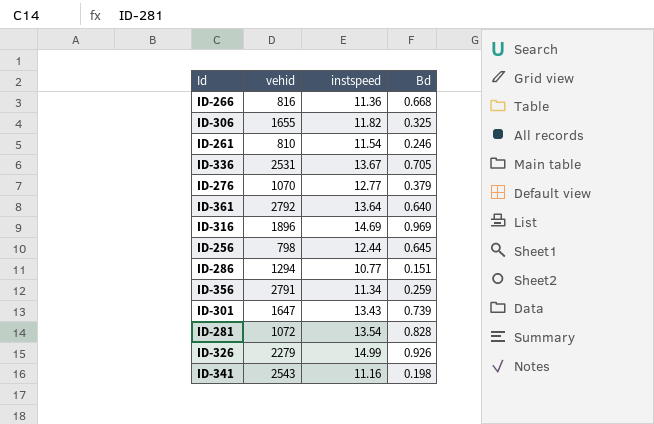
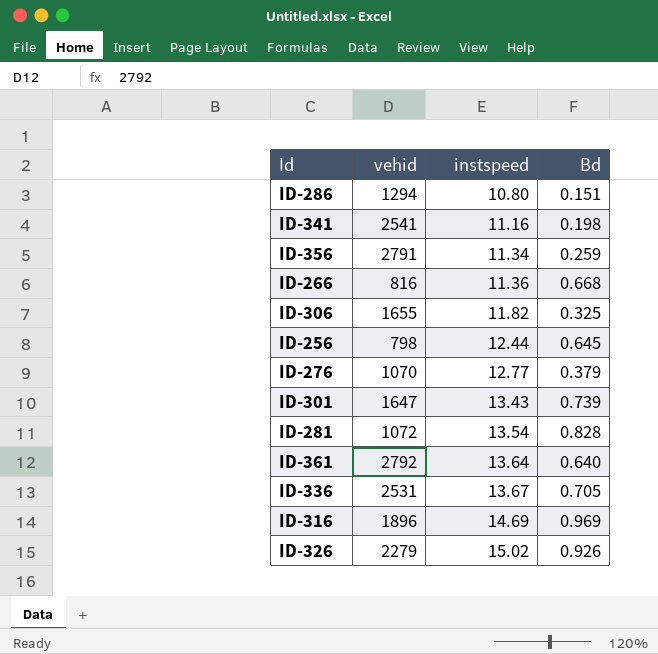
row order: none -> instspeed ascending
row ID-261: 810 | 11.54 | 0.246 -> none
ID-286 | instspeed: 10.77 -> 10.80
ID-341 | vehid: 2543 -> 2541
ID-326 | instspeed: 14.99 -> 15.02

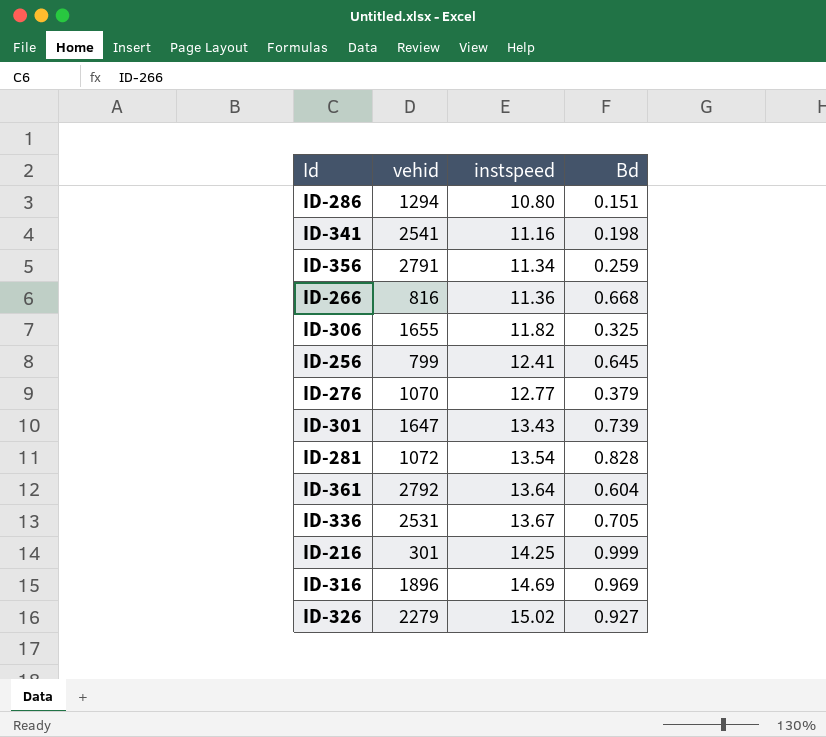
ID-256 | vehid: 798 -> 799
ID-256 | instspeed: 12.44 -> 12.41
ID-361 | Bd: 0.640 -> 0.604
row ID-216: none -> 301 | 14.25 | 0.999
ID-326 | Bd: 0.926 -> 0.927

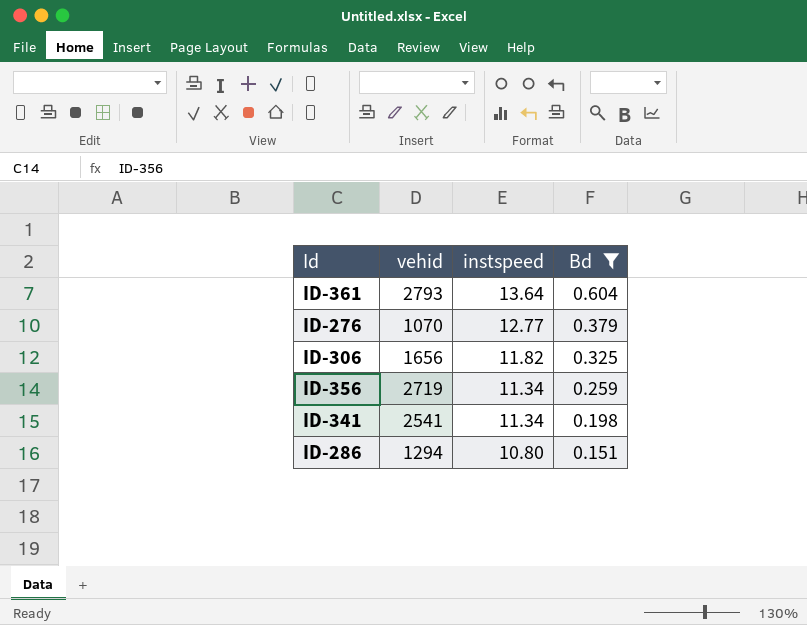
filter: none -> Bd <= 0.604
row order: instspeed ascending -> instspeed descending
ID-361 | vehid: 2792 -> 2793
ID-306 | vehid: 1655 -> 1656
ID-356 | vehid: 2791 -> 2719
ID-341 | instspeed: 11.16 -> 11.34

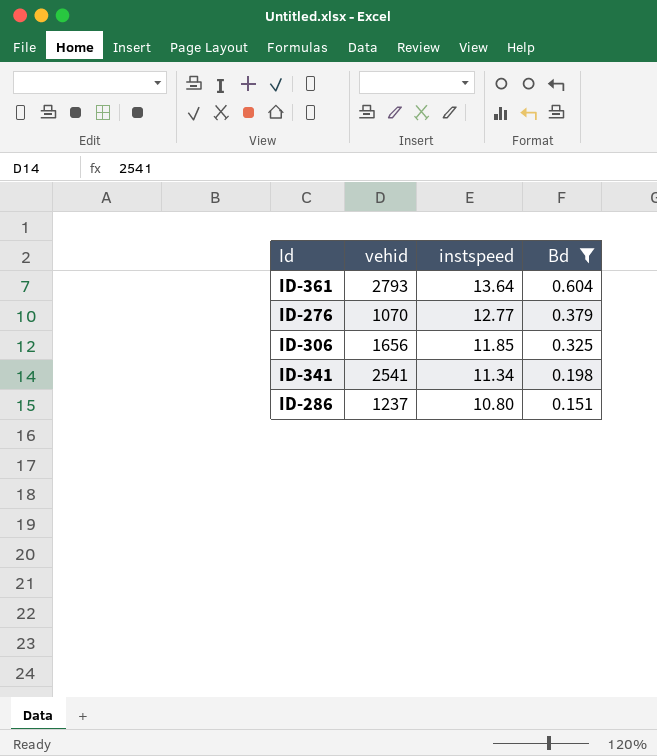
row ID-356: 2719 | 11.34 | 0.259 -> none
ID-306 | instspeed: 11.82 -> 11.85
ID-286 | vehid: 1294 -> 1237

